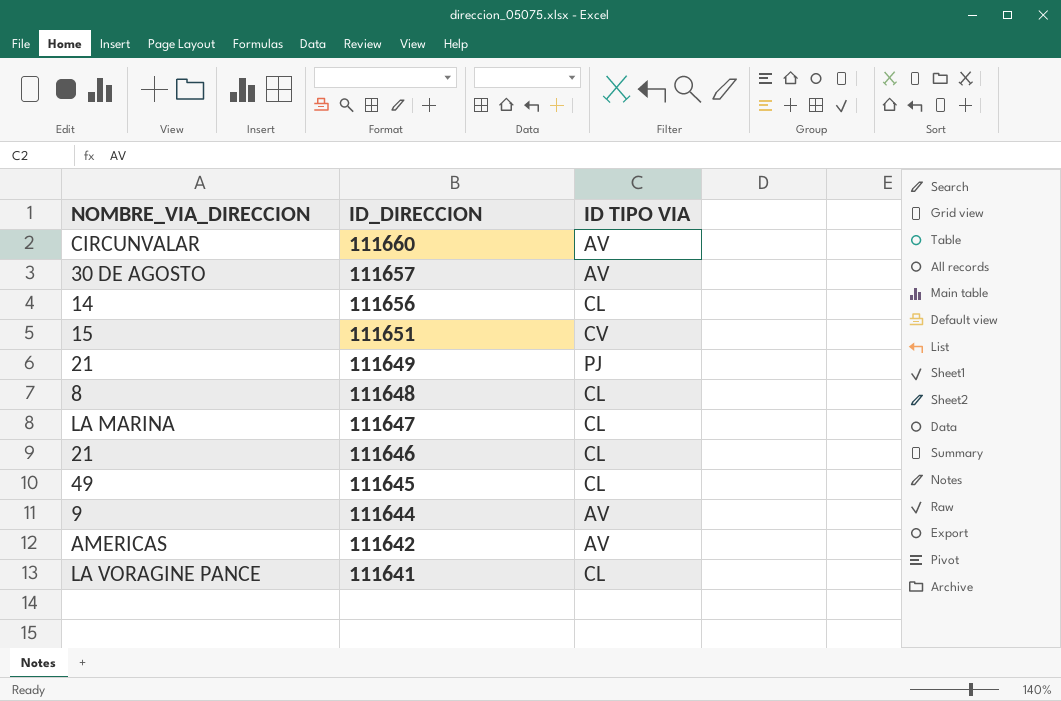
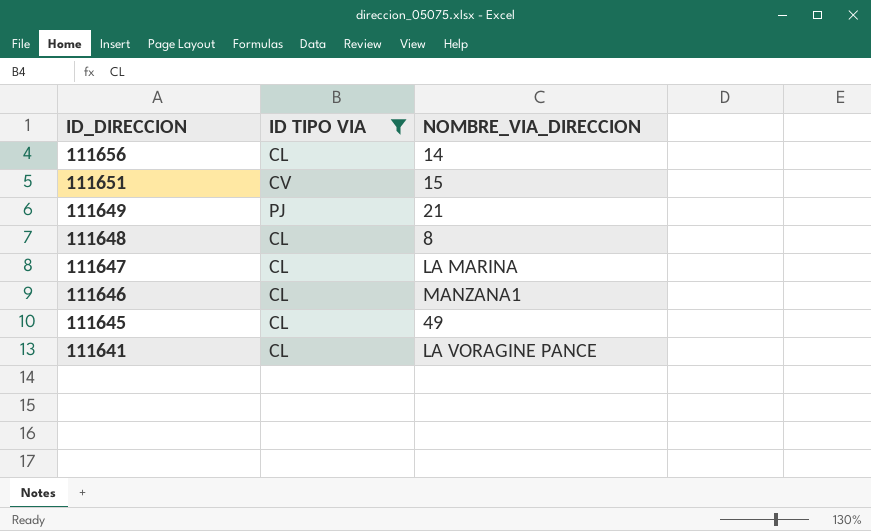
filter: none -> ID TIPO VIA != AV
column NOMBRE_VIA_DIRECCION | position: 1 -> 3
111646 | NOMBRE_VIA_DIRECCION: 21 -> MANZANA1

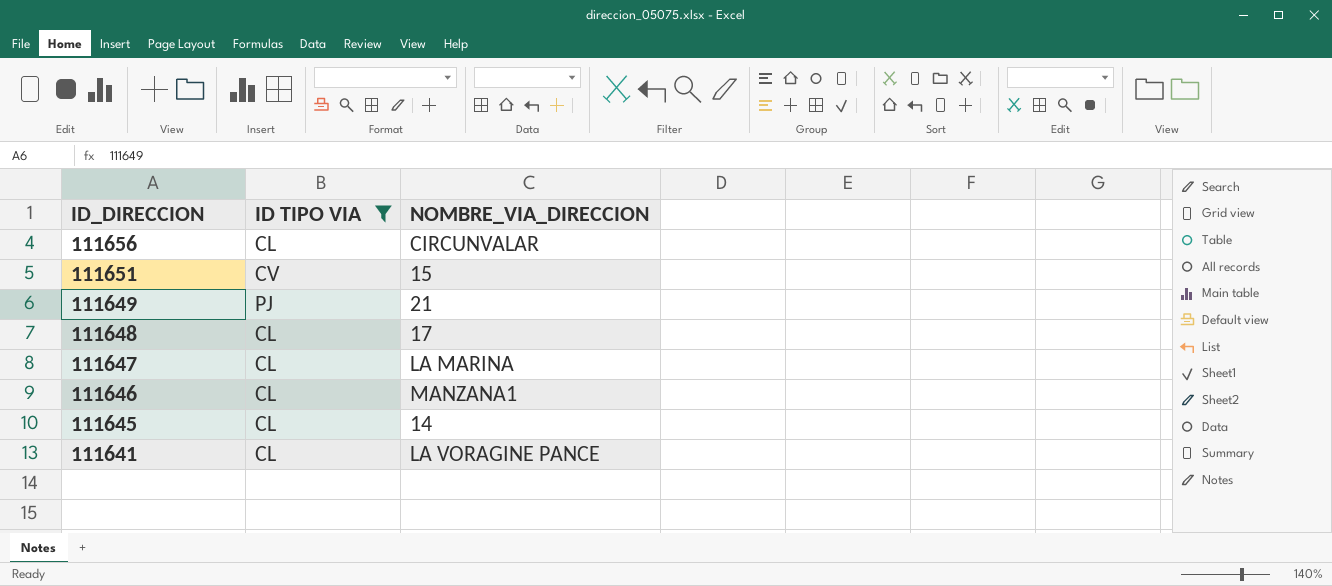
111656 | NOMBRE_VIA_DIRECCION: 14 -> CIRCUNVALAR
111648 | NOMBRE_VIA_DIRECCION: 8 -> 17
111645 | NOMBRE_VIA_DIRECCION: 49 -> 14

